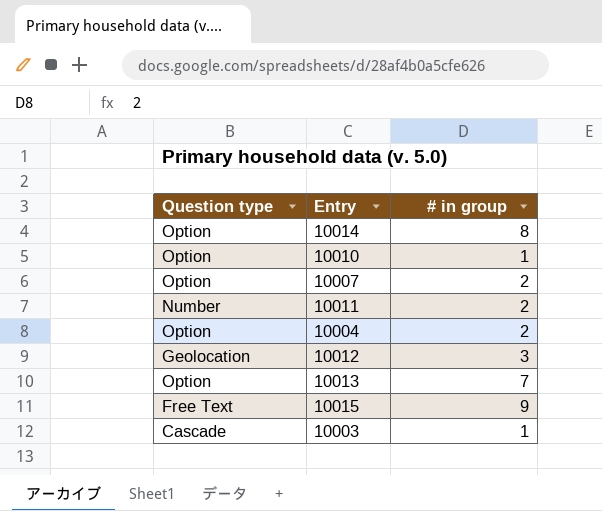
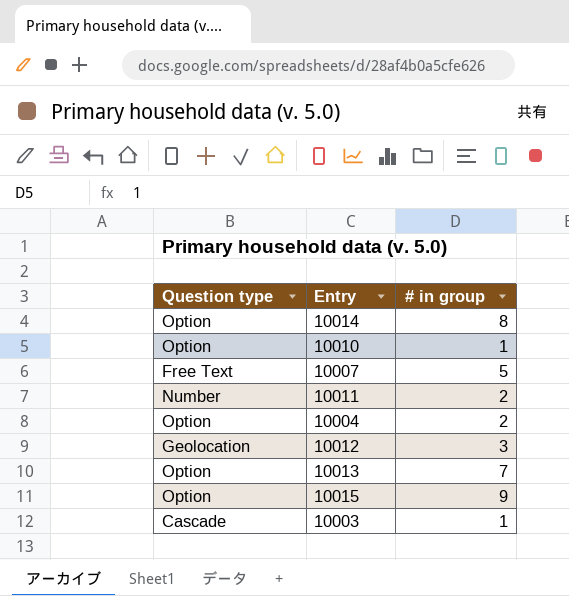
10007 | Question type: Option -> Free Text
10007 | # in group: 2 -> 5
10015 | Question type: Free Text -> Option

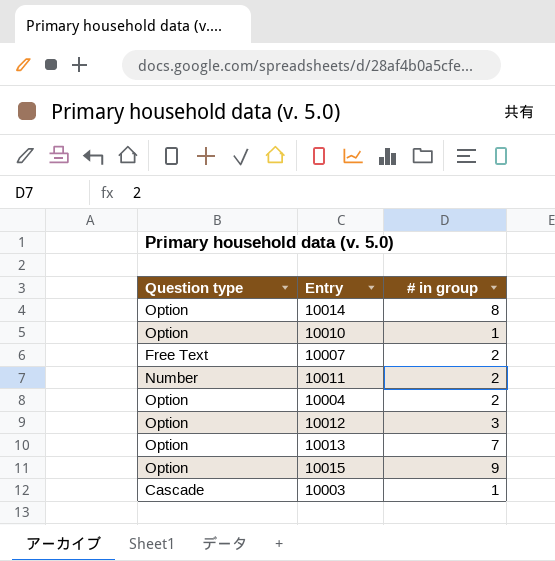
10007 | # in group: 5 -> 2
10012 | Question type: Geolocation -> Option

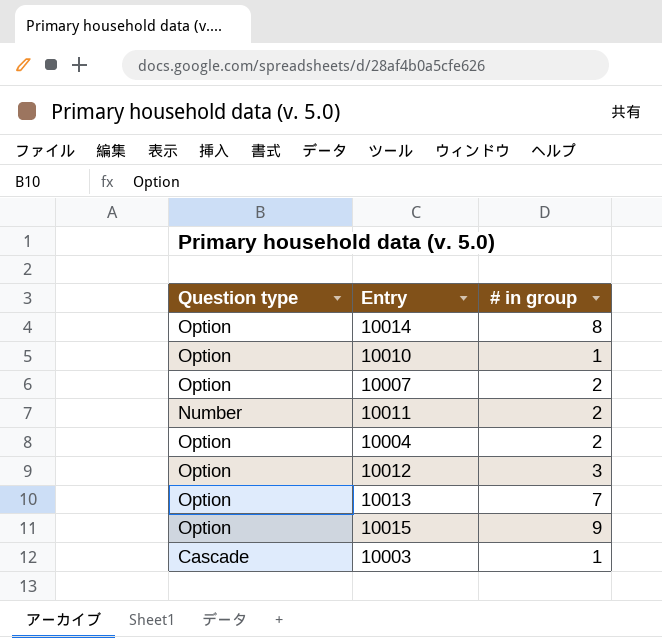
10007 | Question type: Free Text -> Option

